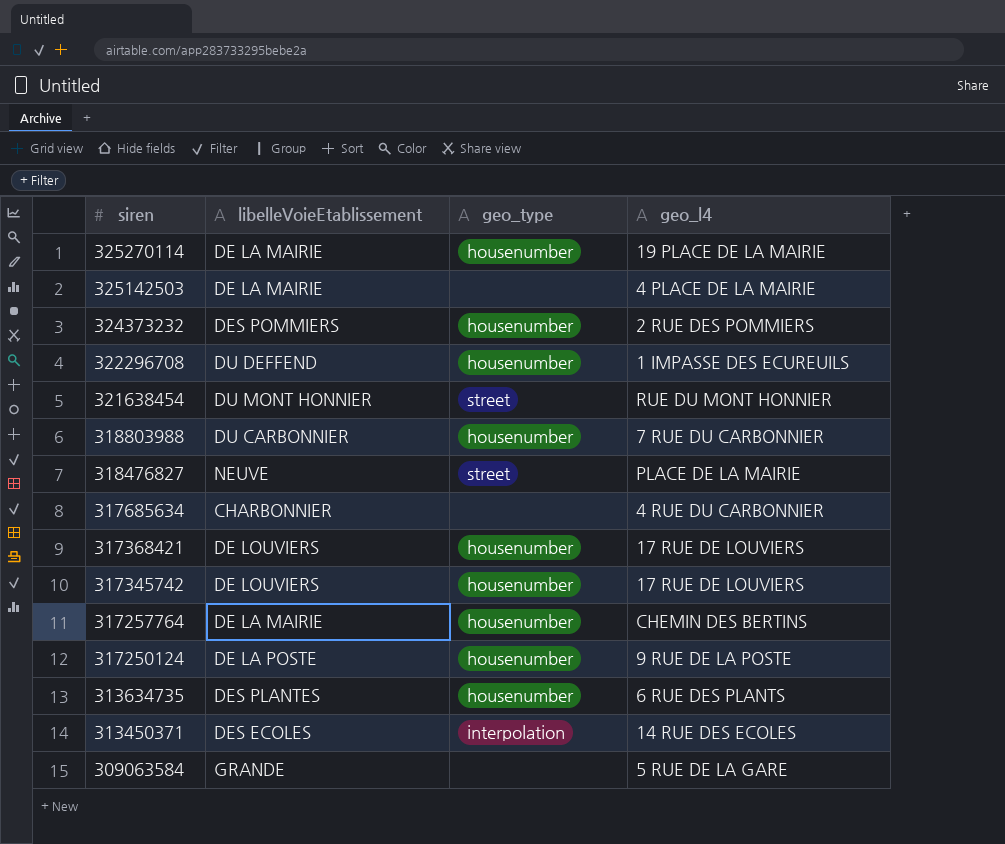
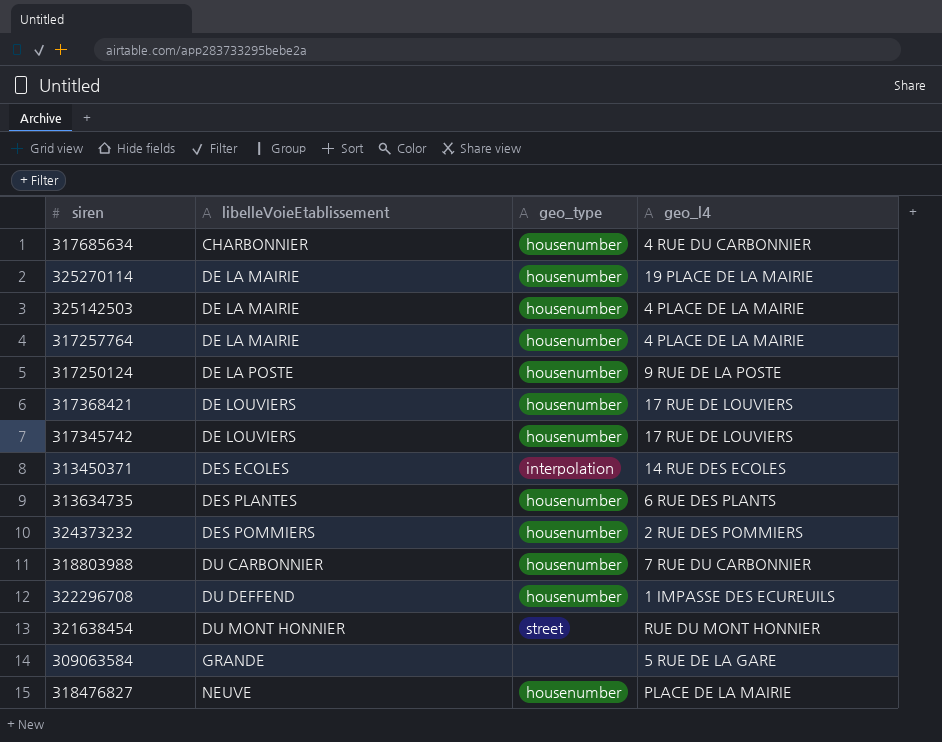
row order: siren descending -> libelleVoieEtablissement ascending
317685634 | geo_type: none -> housenumber
325142503 | geo_type: none -> housenumber
317257764 | geo_l4: CHEMIN DES BERTINS -> 4 PLACE DE LA MAIRIE
318476827 | geo_type: street -> housenumber

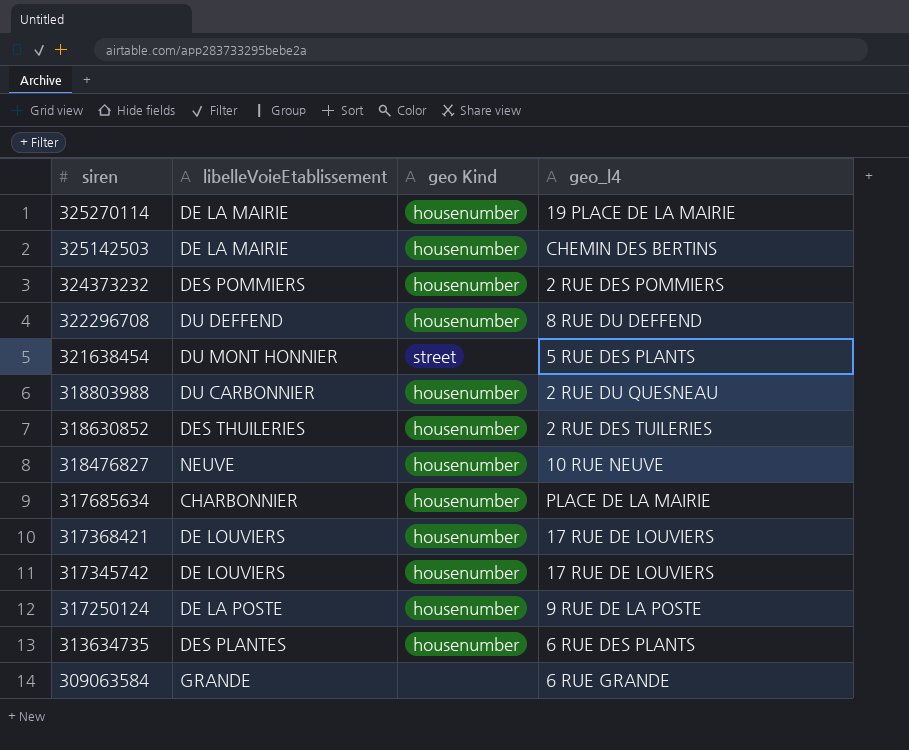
row order: libelleVoieEtablissement ascending -> siren descending
column name: geo_type -> geo Kind
row 317257764: DE LA MAIRIE | housenumber | 4 PLACE DE LA MAIRIE -> none
row 313450371: DES ECOLES | interpolation | 14 RUE DES ECOLES -> none
325142503 | geo_l4: 4 PLACE DE LA MAIRIE -> CHEMIN DES BERTINS
322296708 | geo_l4: 1 IMPASSE DES ECUREUILS -> 8 RUE DU DEFFEND
321638454 | geo_l4: RUE DU MONT HONNIER -> 5 RUE DES PLANTS
318803988 | geo_l4: 7 RUE DU CARBONNIER -> 2 RUE DU QUESNEAU
row 318630852: none -> DES THUILERIES | housenumber | 2 RUE DES TUILERIES
318476827 | geo_l4: PLACE DE LA MAIRIE -> 10 RUE NEUVE
317685634 | geo_l4: 4 RUE DU CARBONNIER -> PLACE DE LA MAIRIE
309063584 | geo_l4: 5 RUE DE LA GARE -> 6 RUE GRANDE

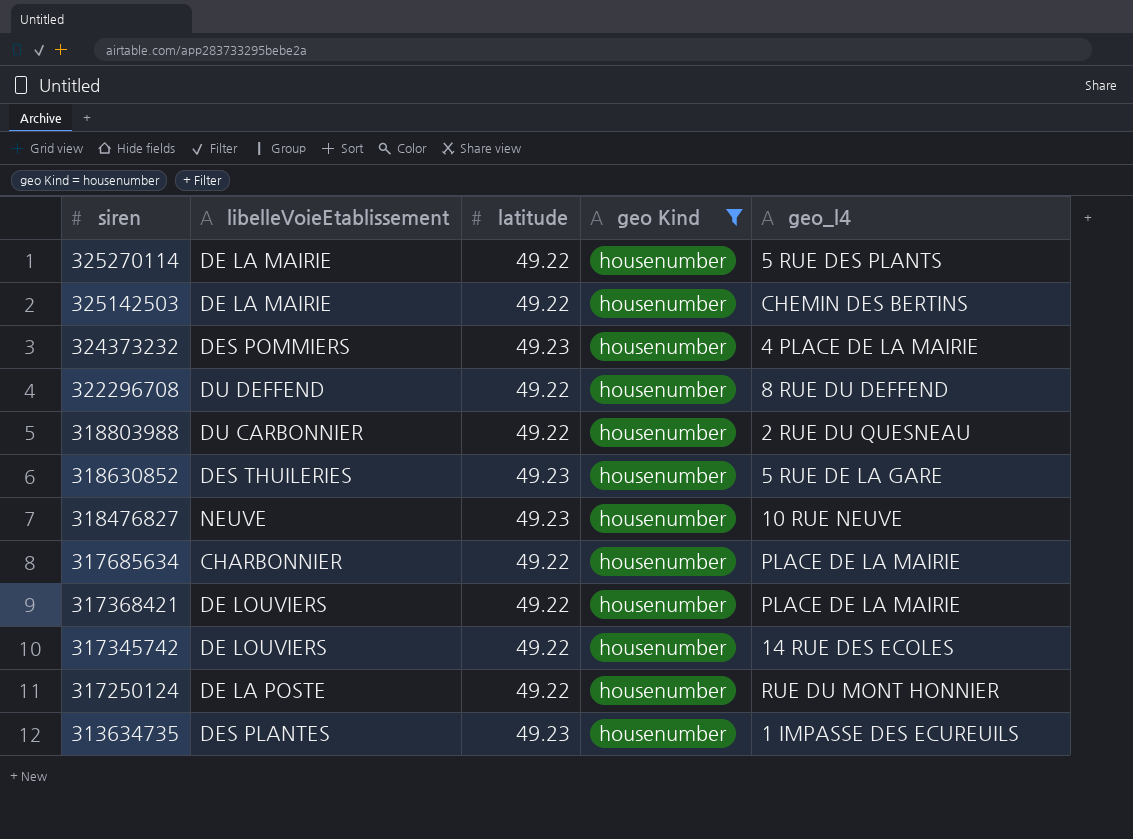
filter: none -> geo Kind = housenumber
column latitude | position: none -> 3
325270114 | geo_l4: 19 PLACE DE LA MAIRIE -> 5 RUE DES PLANTS
324373232 | geo_l4: 2 RUE DES POMMIERS -> 4 PLACE DE LA MAIRIE
318630852 | geo_l4: 2 RUE DES TUILERIES -> 5 RUE DE LA GARE
317368421 | geo_l4: 17 RUE DE LOUVIERS -> PLACE DE LA MAIRIE
317345742 | geo_l4: 17 RUE DE LOUVIERS -> 14 RUE DES ECOLES
317250124 | geo_l4: 9 RUE DE LA POSTE -> RUE DU MONT HONNIER
313634735 | geo_l4: 6 RUE DES PLANTS -> 1 IMPASSE DES ECUREUILS

